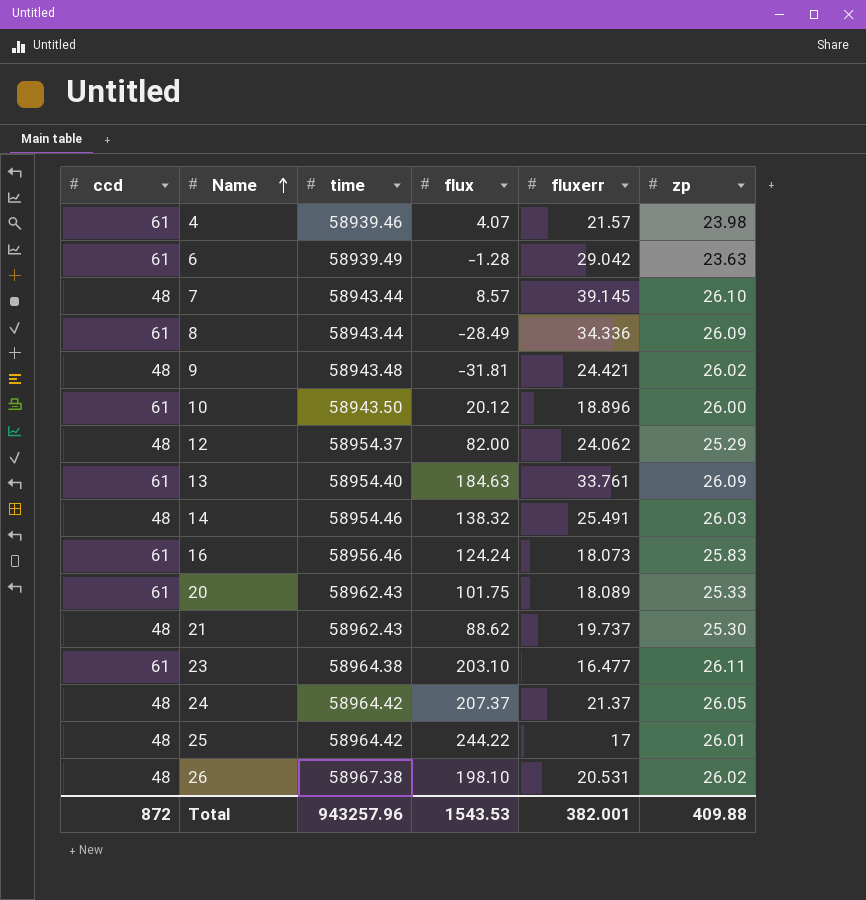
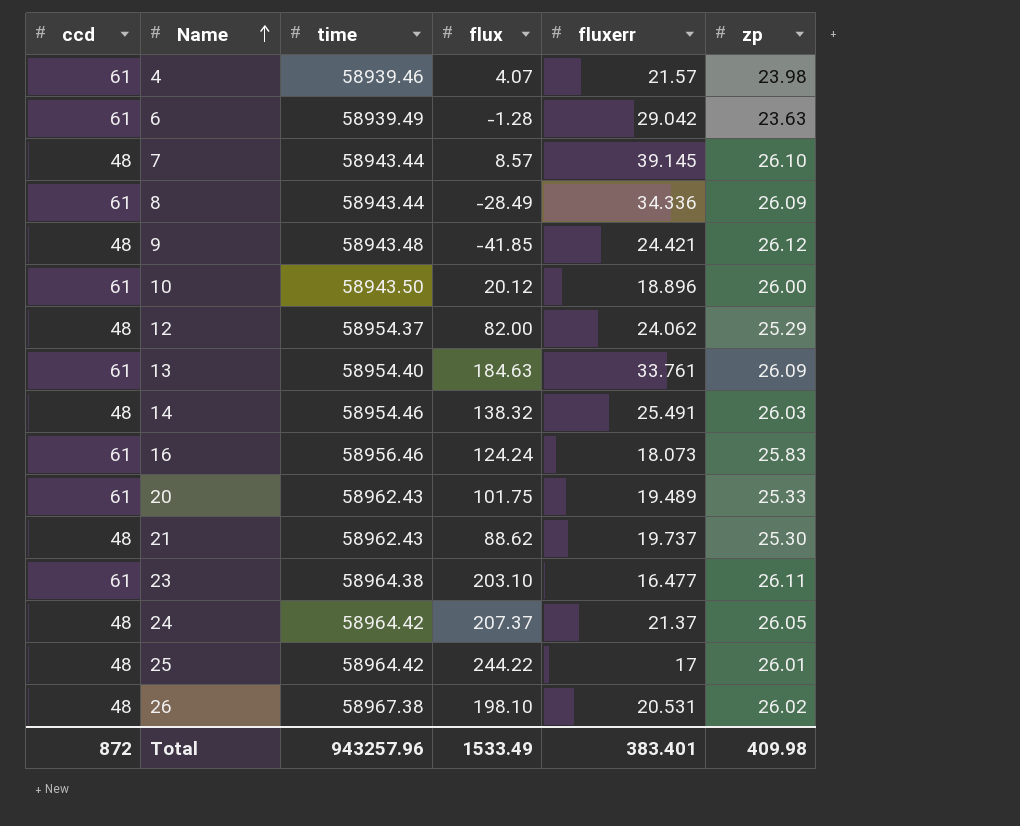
9 | flux: -31.81 -> -41.85
9 | zp: 26.02 -> 26.12
20 | fluxerr: 18.089 -> 19.489
Total | flux: 1543.53 -> 1533.49
Total | fluxerr: 382.001 -> 383.401
Total | zp: 409.88 -> 409.98

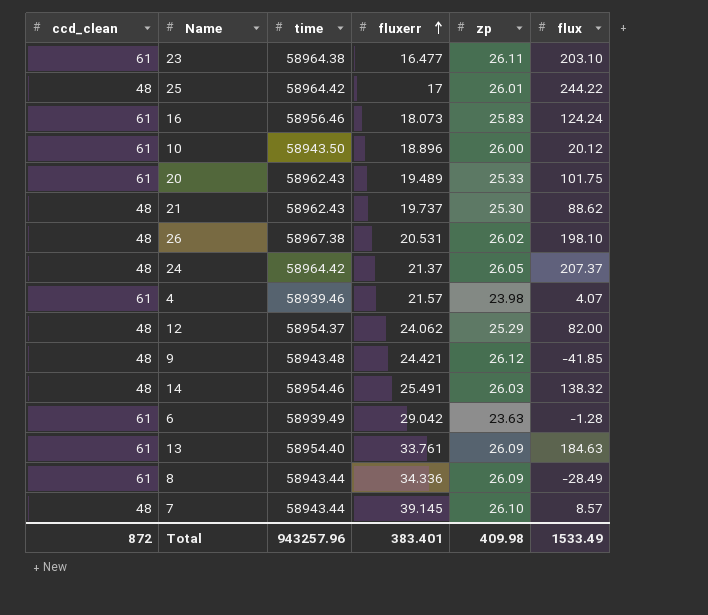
row order: Name ascending -> fluxerr ascending
column name: ccd -> ccd_clean
column flux | position: 4 -> 6

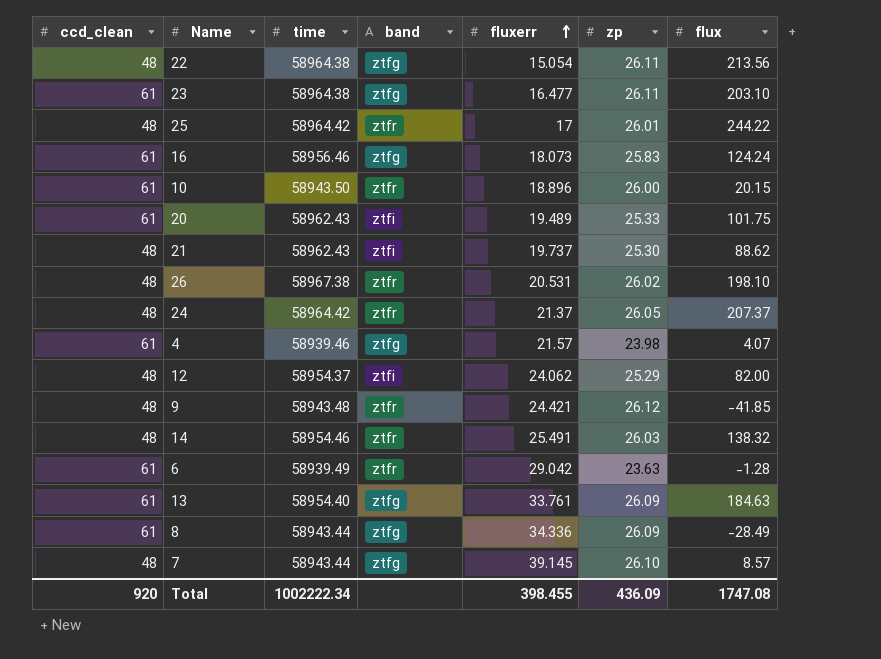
column band | position: none -> 4
row 22: none -> 48 | 58964.38 | ztfg | 15.054 | 26.11 | 213.56
10 | flux: 20.12 -> 20.15
Total | ccd_clean: 872 -> 920
Total | time: 943257.96 -> 1002222.34
Total | fluxerr: 383.401 -> 398.455
Total | zp: 409.98 -> 436.09
Total | flux: 1533.49 -> 1747.08

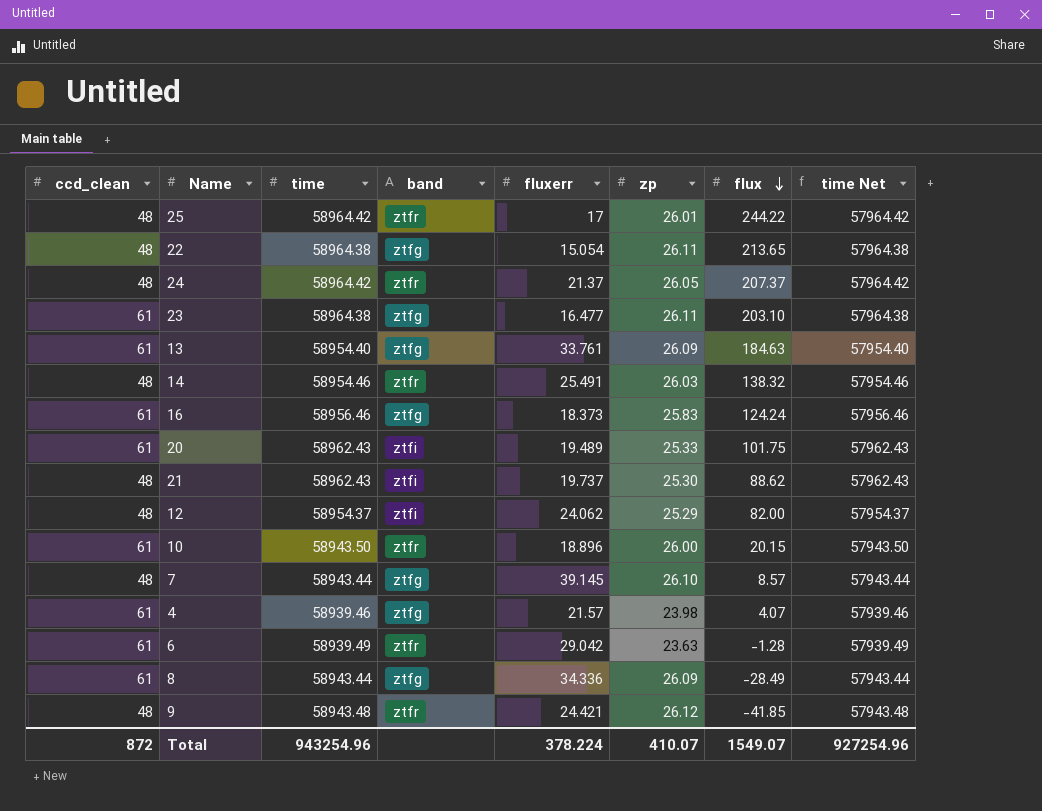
row order: fluxerr ascending -> flux descending
column time Net | formula: none -> [time] - 1000
row 26: 48 | 58967.38 | ztfr | 20.531 | 26.02 | 198.10 -> none
22 | flux: 213.56 -> 213.65
16 | fluxerr: 18.073 -> 18.373
Total | ccd_clean: 920 -> 872
Total | time: 1002222.34 -> 943254.96
Total | fluxerr: 398.455 -> 378.224
Total | zp: 436.09 -> 410.07
Total | flux: 1747.08 -> 1549.07

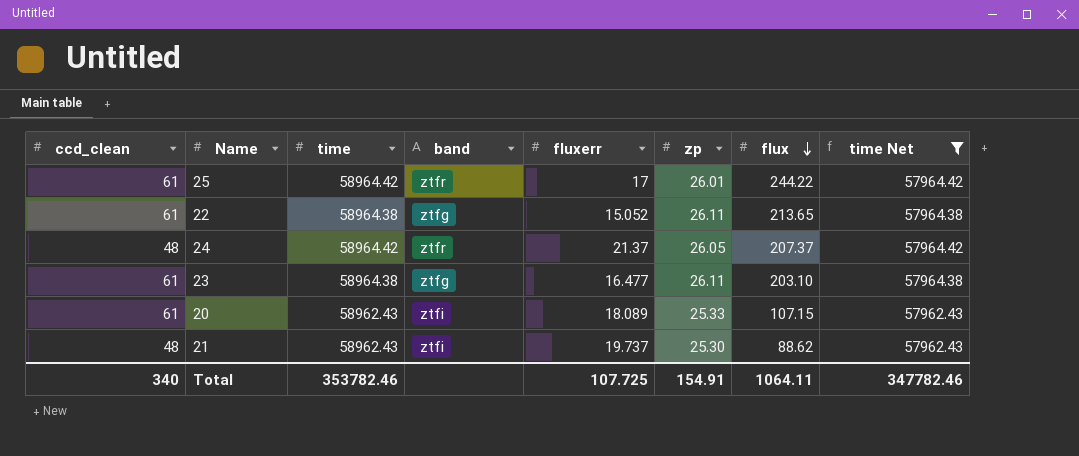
filter: none -> time Net >= 57962.43
25 | ccd_clean: 48 -> 61
22 | ccd_clean: 48 -> 61
22 | fluxerr: 15.054 -> 15.052
20 | fluxerr: 19.489 -> 18.089
20 | flux: 101.75 -> 107.15
Total | ccd_clean: 872 -> 340
Total | time: 943254.96 -> 353782.46
Total | fluxerr: 378.224 -> 107.725
Total | zp: 410.07 -> 154.91
Total | flux: 1549.07 -> 1064.11
Total | time Net: 927254.96 -> 347782.46

